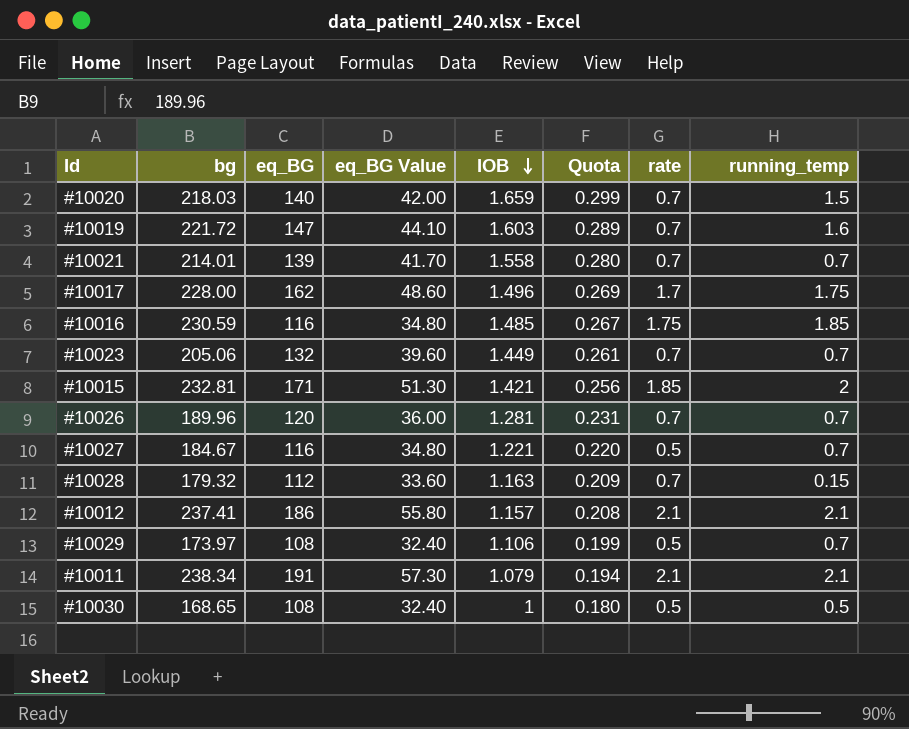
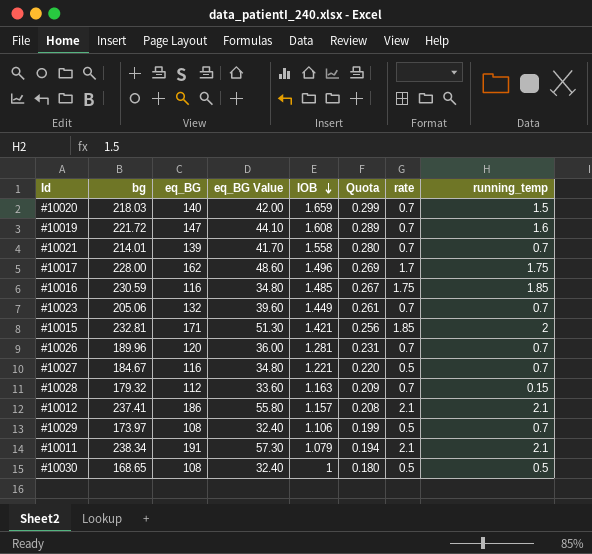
#10019 | IOB: 1.603 -> 1.608

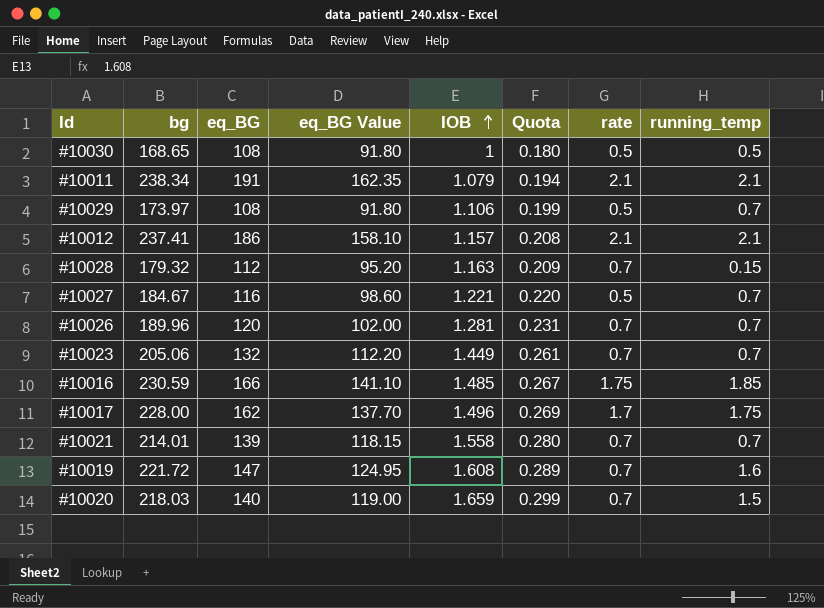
row order: IOB descending -> IOB ascending
column eq_BG Value | formula: [eq_BG] * 0.3 -> [eq_BG] * 0.85
row #10015: 232.81 | 171 | 51.30 | 1.421 | 0.256 | 1.85 | 2 -> none
#10016 | eq_BG: 116 -> 166

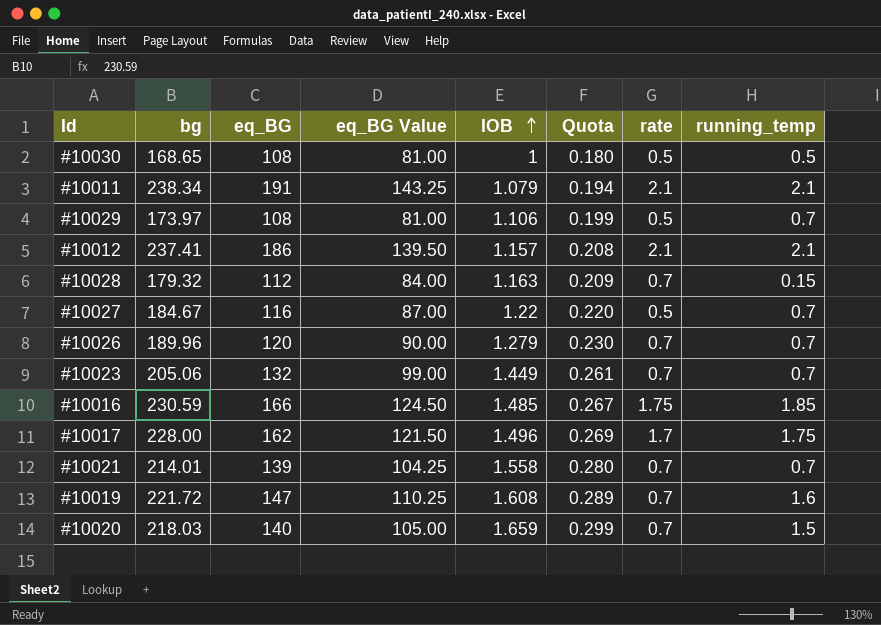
column eq_BG Value | formula: [eq_BG] * 0.85 -> [eq_BG] * 0.75
#10027 | IOB: 1.221 -> 1.22
#10026 | IOB: 1.281 -> 1.279
#10026 | Quota: 0.231 -> 0.230

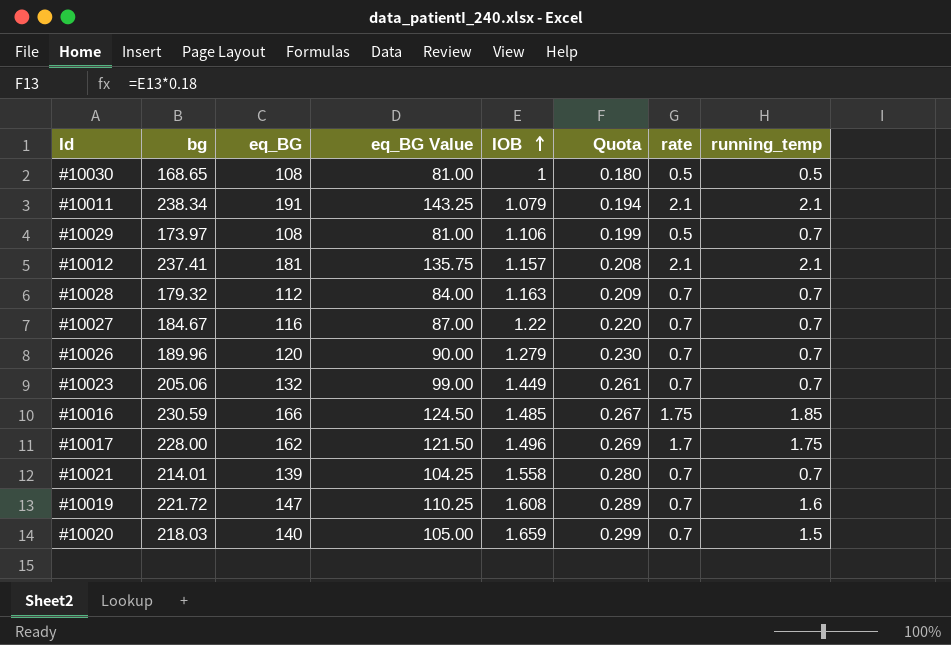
#10012 | eq_BG: 186 -> 181
#10012 | eq_BG Value: 139.50 -> 135.75
#10028 | running_temp: 0.15 -> 0.7
#10027 | rate: 0.5 -> 0.7

